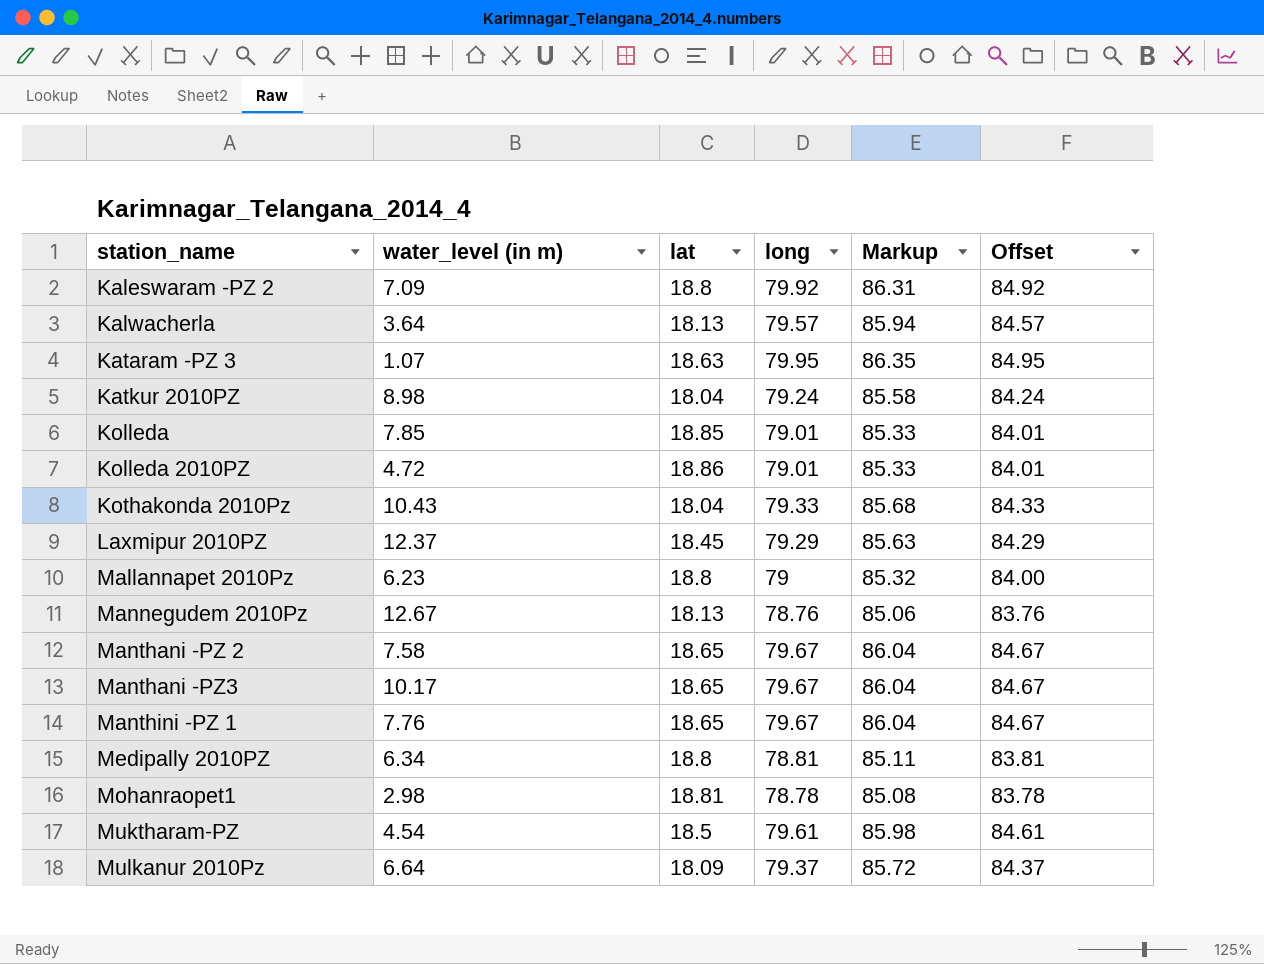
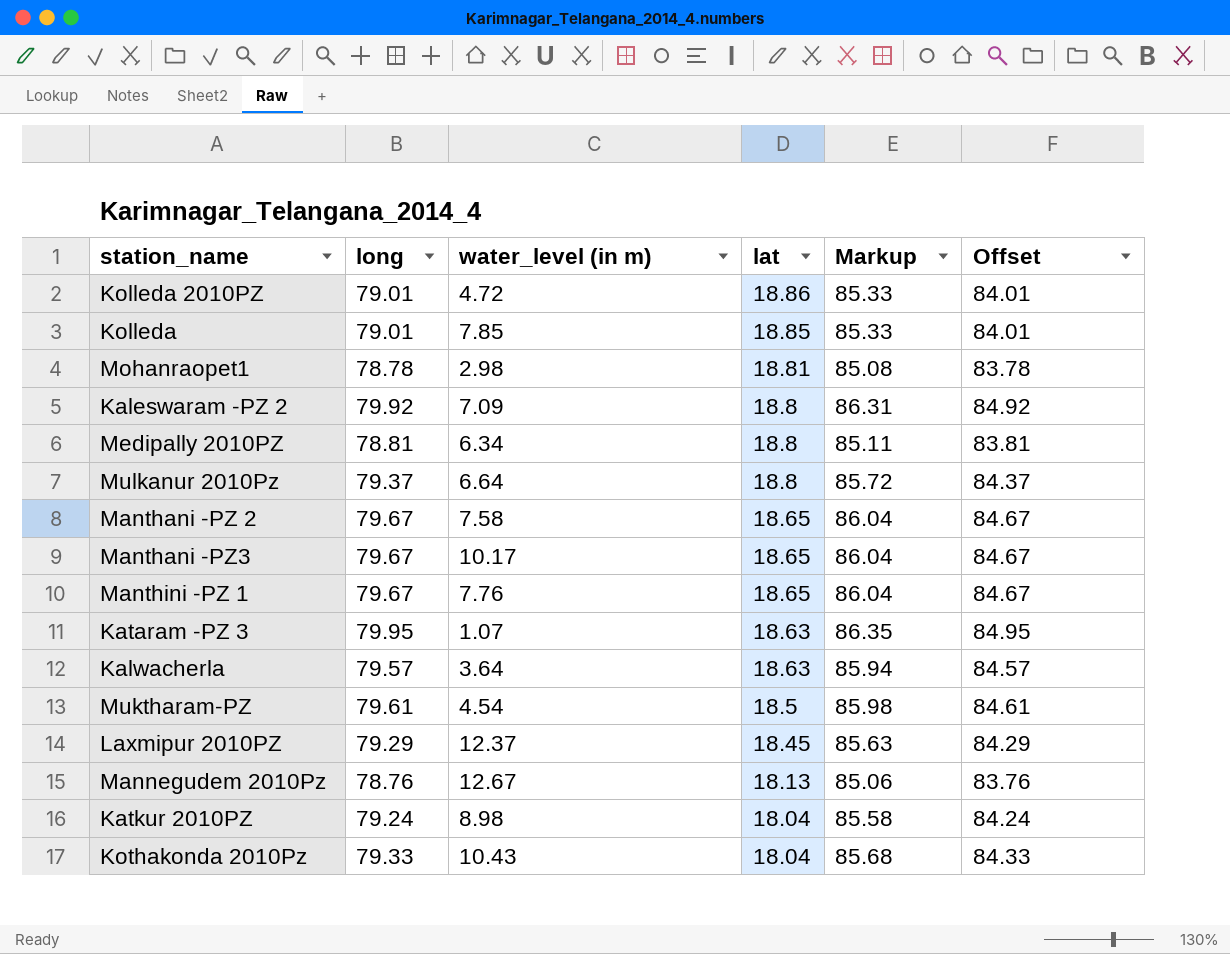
row order: none -> lat descending
column long | position: 4 -> 2
row Mallannapet 2010Pz: 6.23 | 18.8 | 79 | 85.32 | 84.00 -> none
Mulkanur 2010Pz | lat: 18.09 -> 18.8
Kalwacherla | lat: 18.13 -> 18.63

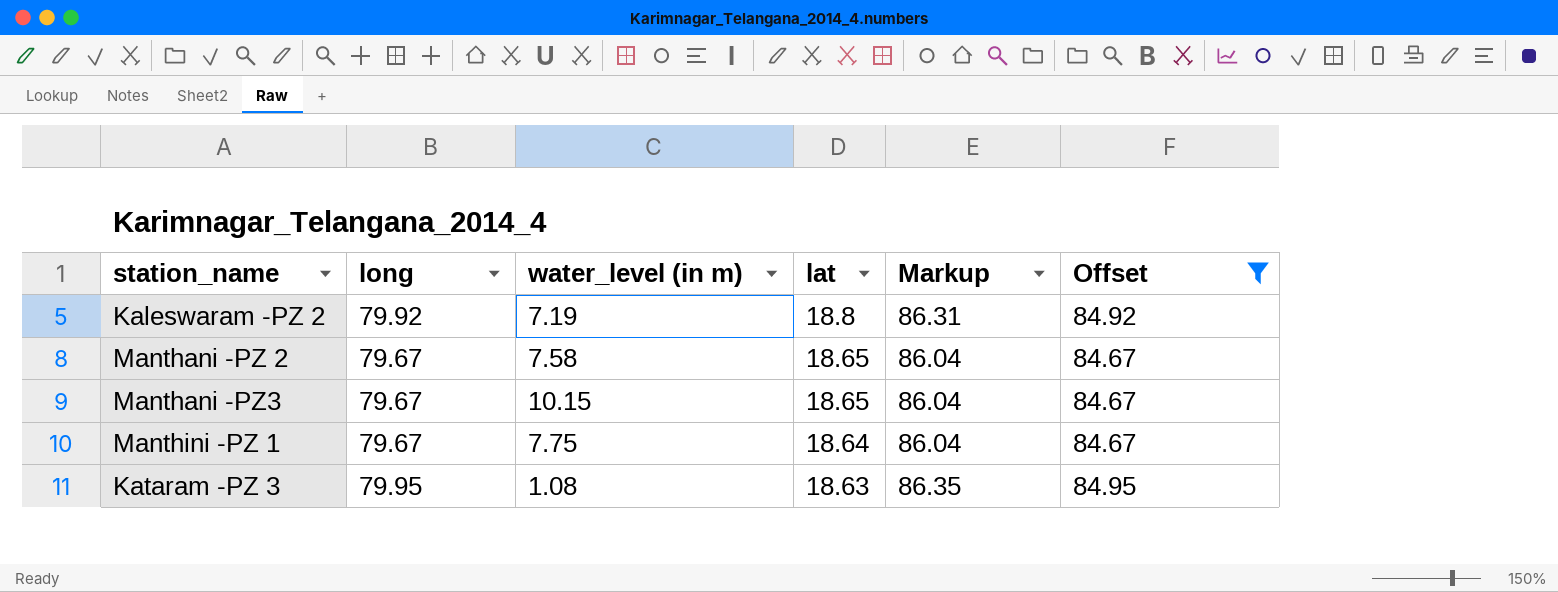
filter: none -> Offset >= 84.67
Kaleswaram -PZ 2 | water_level (in m): 7.09 -> 7.19
Manthani -PZ3 | water_level (in m): 10.17 -> 10.15
Manthini -PZ 1 | water_level (in m): 7.76 -> 7.75
Manthini -PZ 1 | lat: 18.65 -> 18.64
Kataram -PZ 3 | water_level (in m): 1.07 -> 1.08

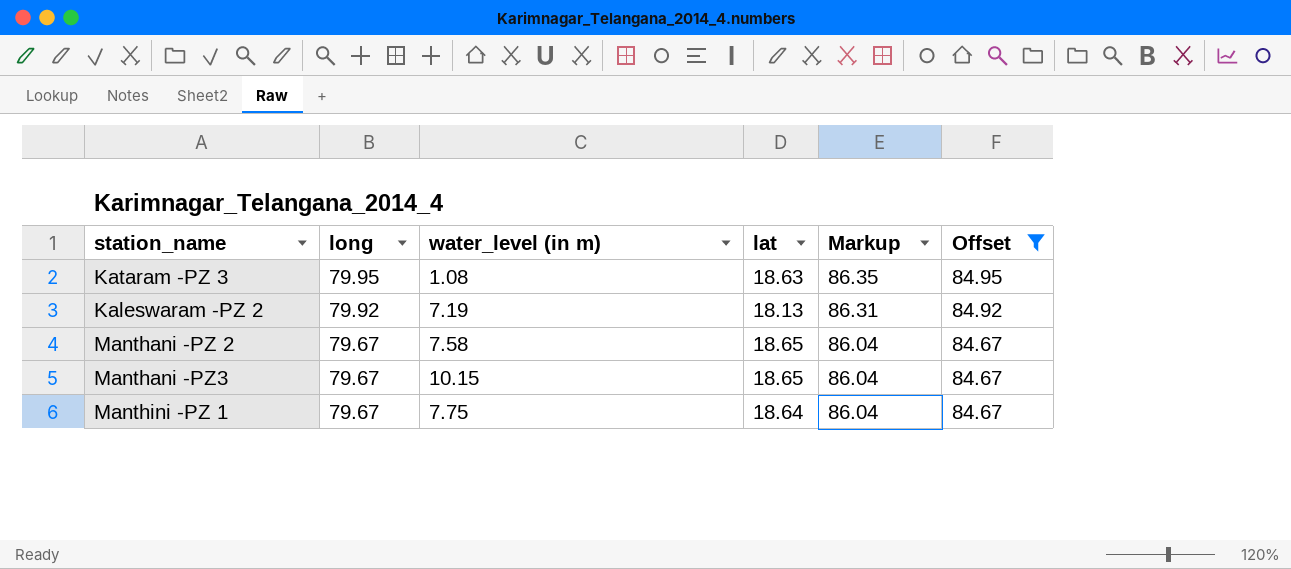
row order: lat descending -> long descending
Kaleswaram -PZ 2 | lat: 18.8 -> 18.13

